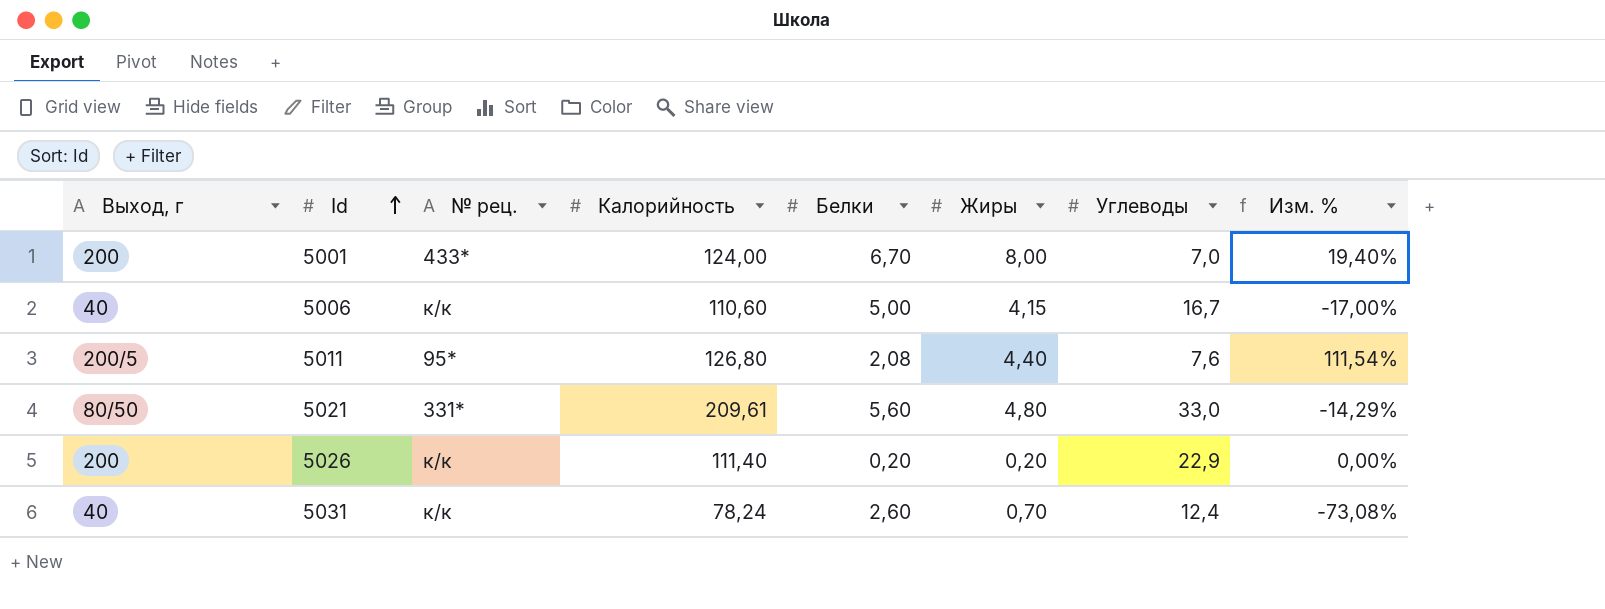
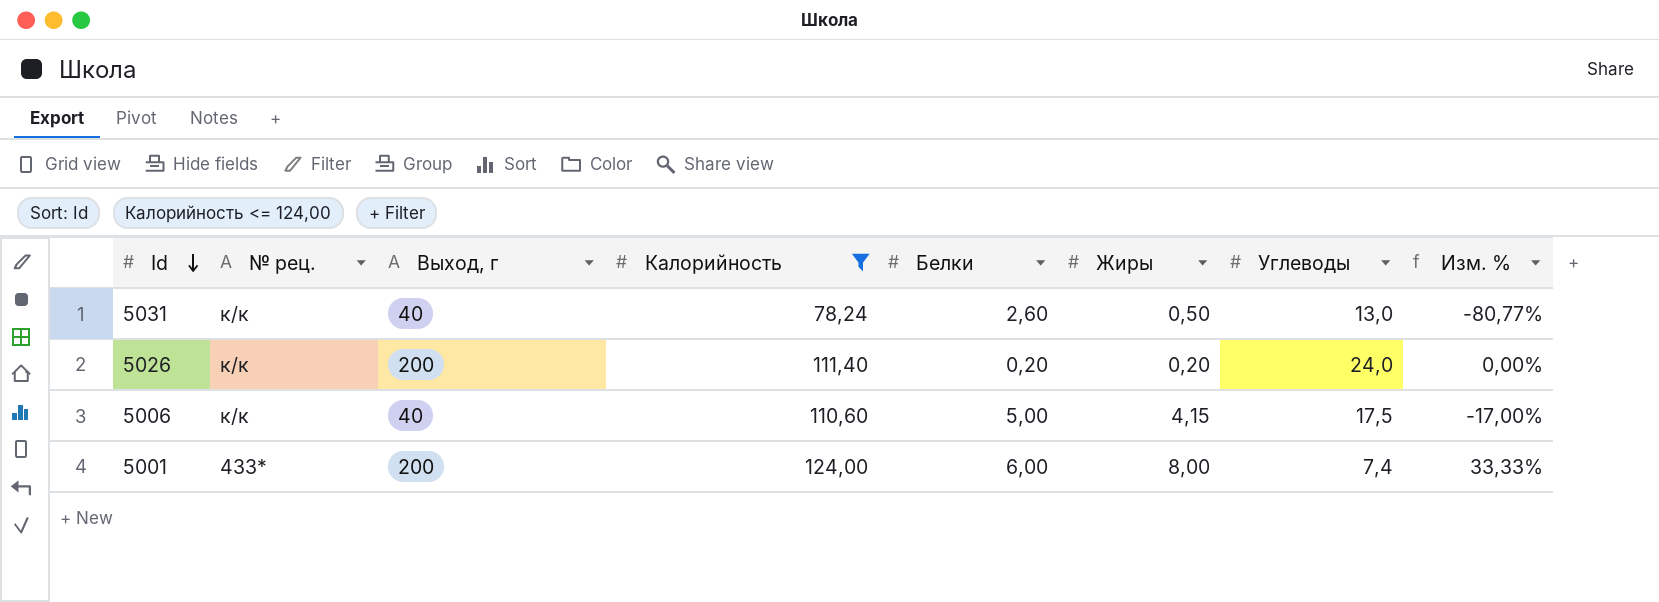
filter: none -> Калорийность <= 124,00
row order: Id ascending -> Id descending
column Выход, г | position: 1 -> 3
5031 | Жиры: 0,70 -> 0,50
5031 | Углеводы: 12,4 -> 13,0
5031 | Изм. %: -73,08% -> -80,77%
5026 | Углеводы: 22,9 -> 24,0
5006 | Углеводы: 16,7 -> 17,5
5001 | Белки: 6,70 -> 6,00
5001 | Углеводы: 7,0 -> 7,4
5001 | Изм. %: 19,40% -> 33,33%

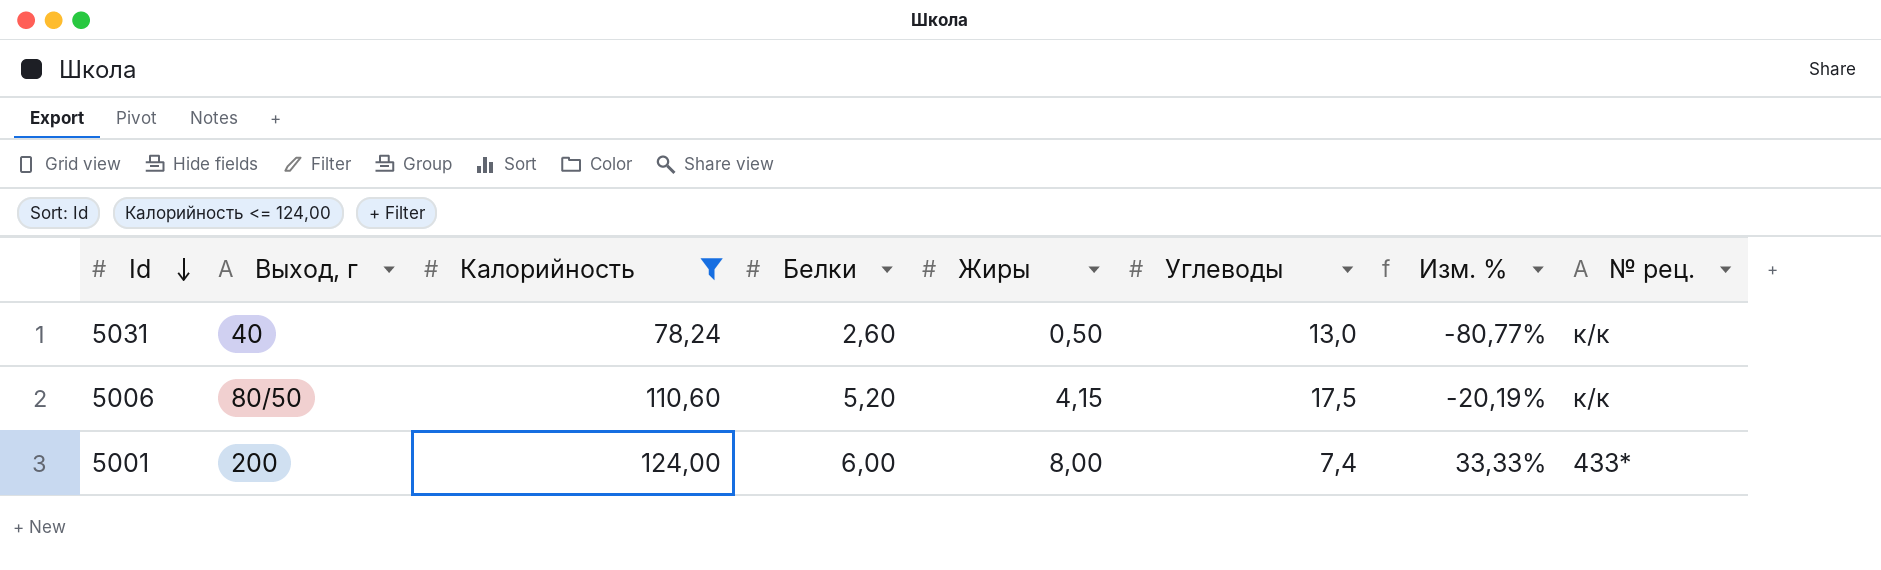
column № рец. | position: 2 -> 8
row 5026: к/к | 200 | 111,40 | 0,20 | 0,20 | 24,0 | 0,00% -> none
5006 | Выход, г: 40 -> 80/50
5006 | Белки: 5,00 -> 5,20
5006 | Изм. %: -17,00% -> -20,19%

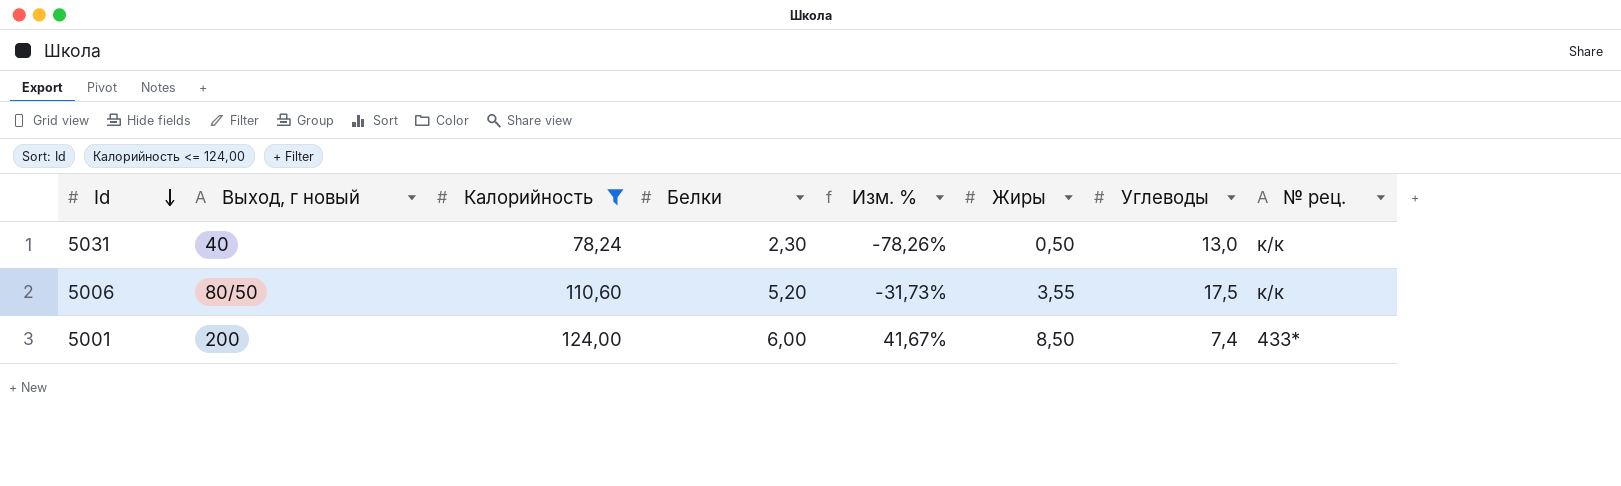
column name: Выход, г -> Выход, г новый
column Изм. % | position: 7 -> 5
5031 | Белки: 2,60 -> 2,30
5031 | Изм. %: -80,77% -> -78,26%
5006 | Изм. %: -20,19% -> -31,73%
5006 | Жиры: 4,15 -> 3,55
5001 | Изм. %: 33,33% -> 41,67%
5001 | Жиры: 8,00 -> 8,50

